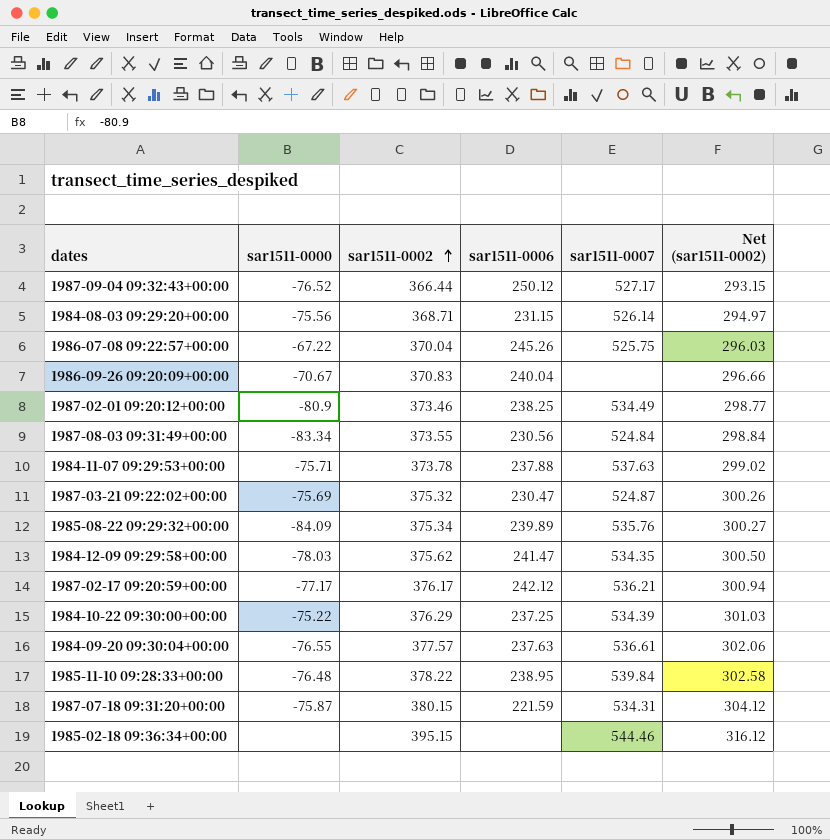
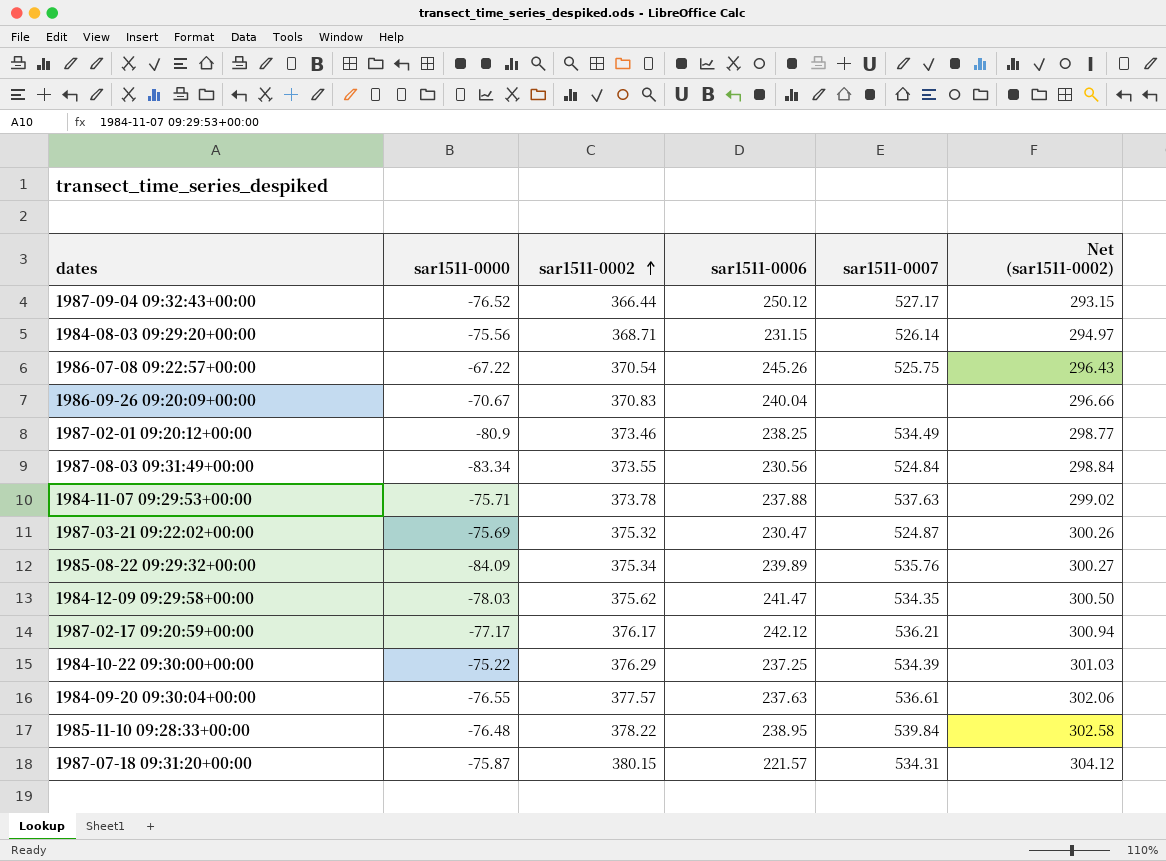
row 1985-02-18 09:36:34+00:00: none | 395.15 | none | 544.46 | 316.12 -> none
1986-07-08 09:22:57+00:00 | sar1511-0002: 370.04 -> 370.54
1986-07-08 09:22:57+00:00 | Net (sar1511-0002): 296.03 -> 296.43
1987-07-18 09:31:20+00:00 | sar1511-0006: 221.59 -> 221.57

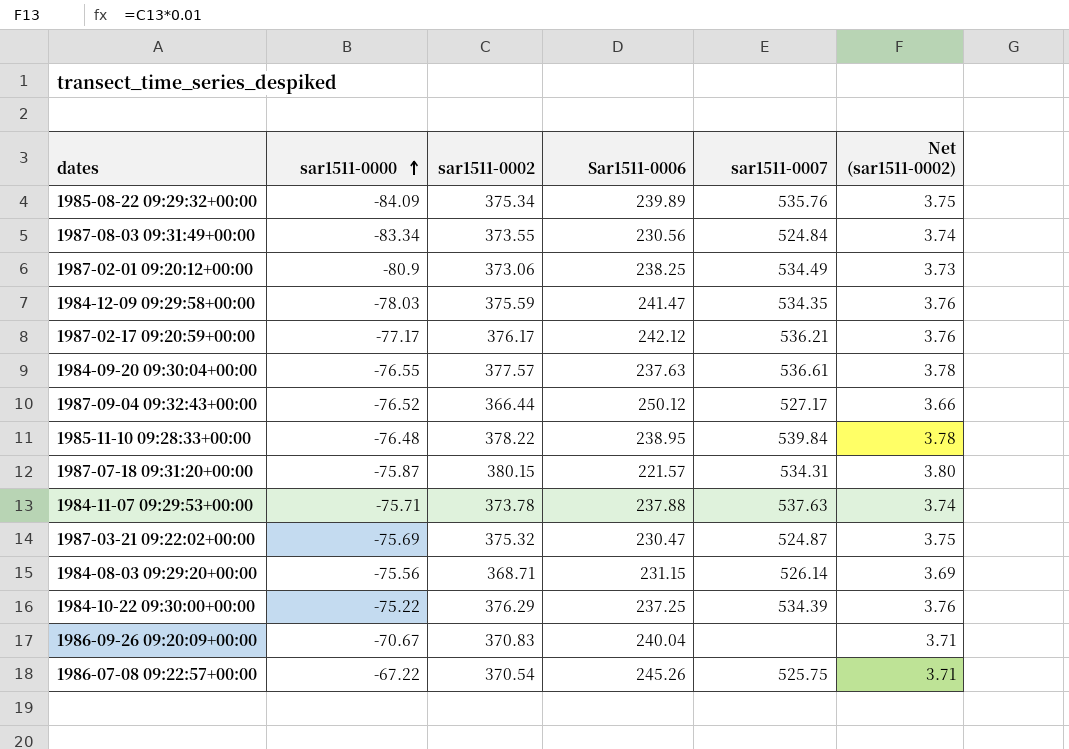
row order: sar1511-0002 ascending -> sar1511-0000 ascending
column name: sar1511-0006 -> Sar1511-0006
column Net (sar1511-0002) | formula: [sar1511-0002] * 0.8 -> [sar1511-0002] * 0.01
1987-02-01 09:20:12+00:00 | sar1511-0002: 373.46 -> 373.06
1984-12-09 09:29:58+00:00 | sar1511-0002: 375.62 -> 375.59

